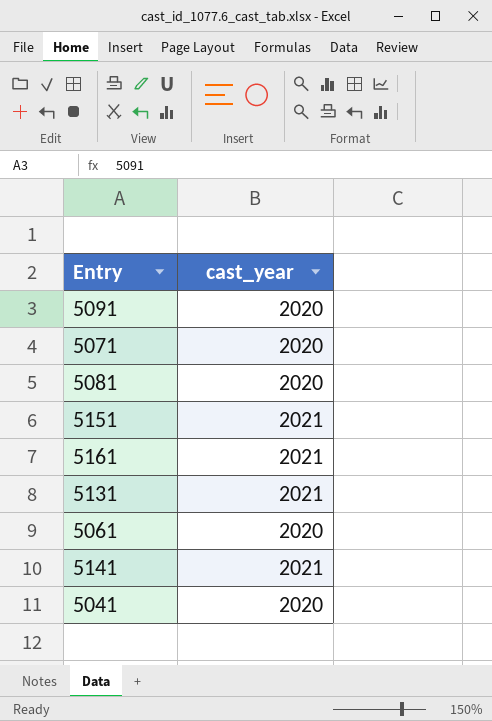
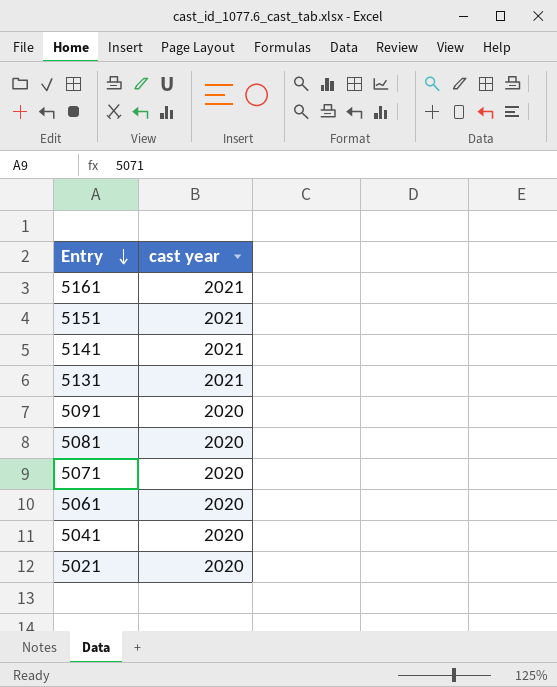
row order: none -> Entry descending
column name: cast_year -> cast year
row 5021: none -> 2020

